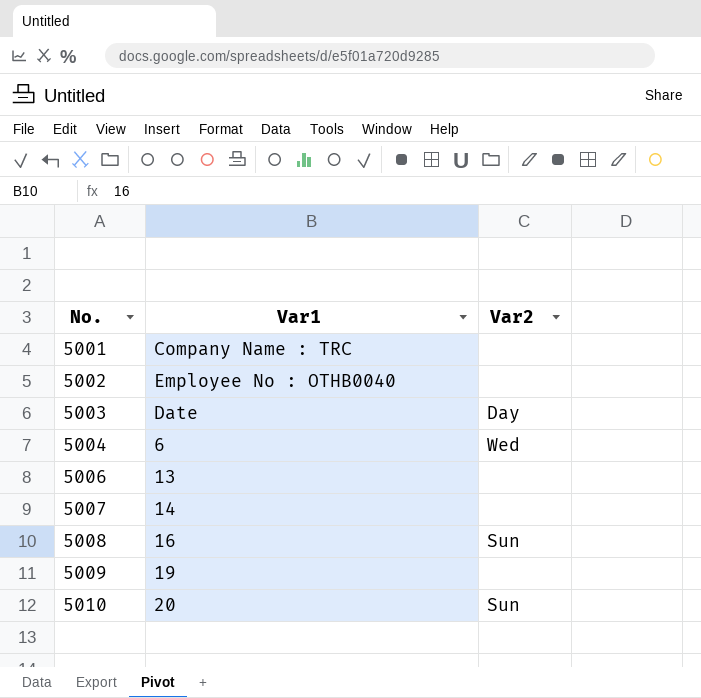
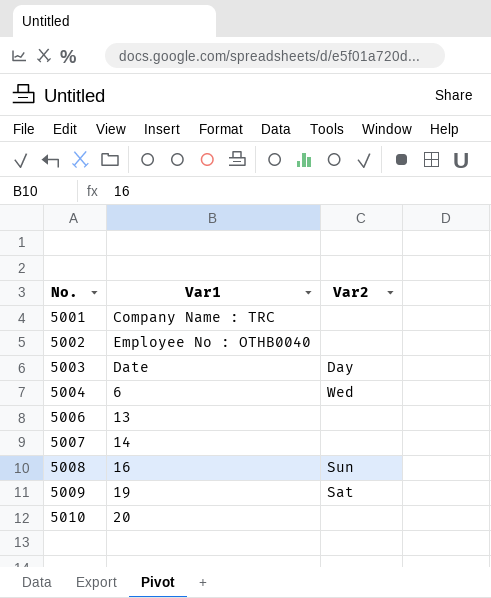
5009 | Var2: none -> Sat
5010 | Var2: Sun -> none

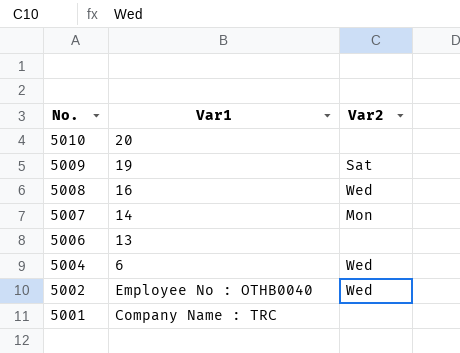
row order: No. ascending -> No. descending
row 5003: Date | Day -> none
5008 | Var2: Sun -> Wed
5007 | Var2: none -> Mon
5002 | Var2: none -> Wed

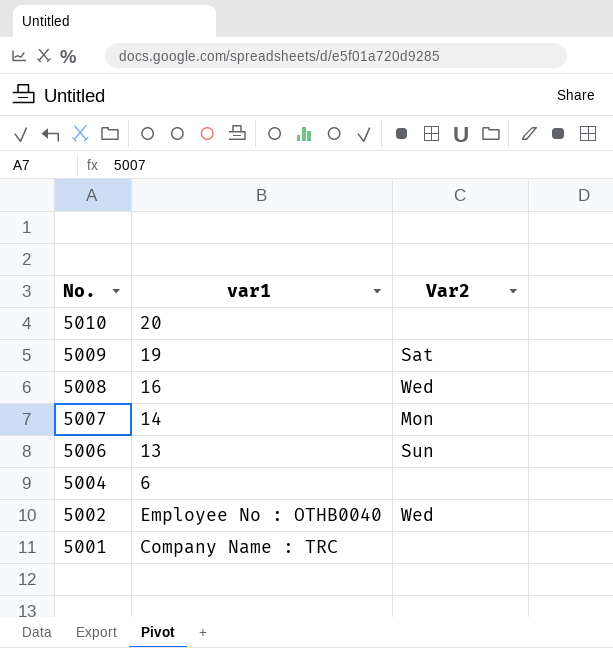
column name: Var1 -> var1
5006 | Var2: none -> Sun
5004 | Var2: Wed -> none

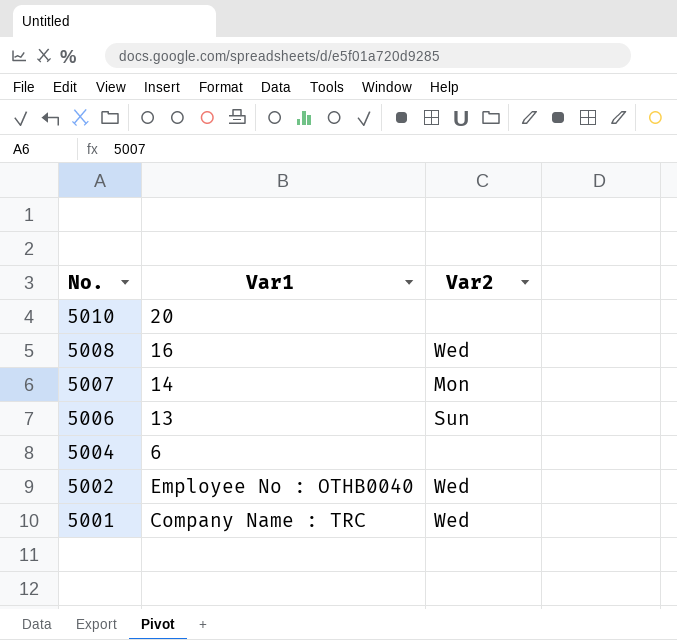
column name: var1 -> Var1
row 5009: 19 | Sat -> none
5001 | Var2: none -> Wed

